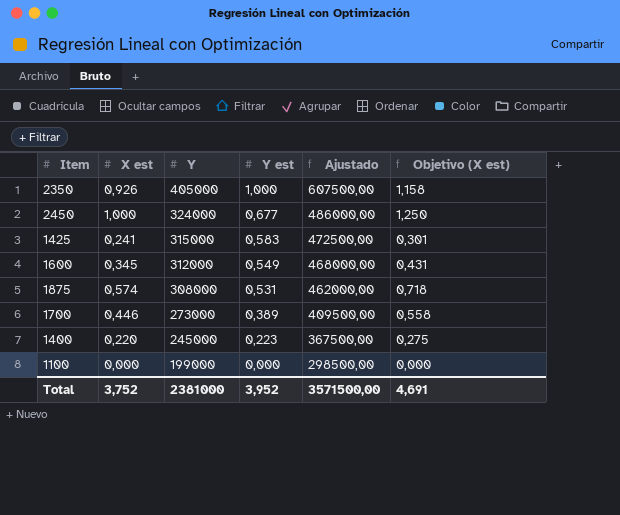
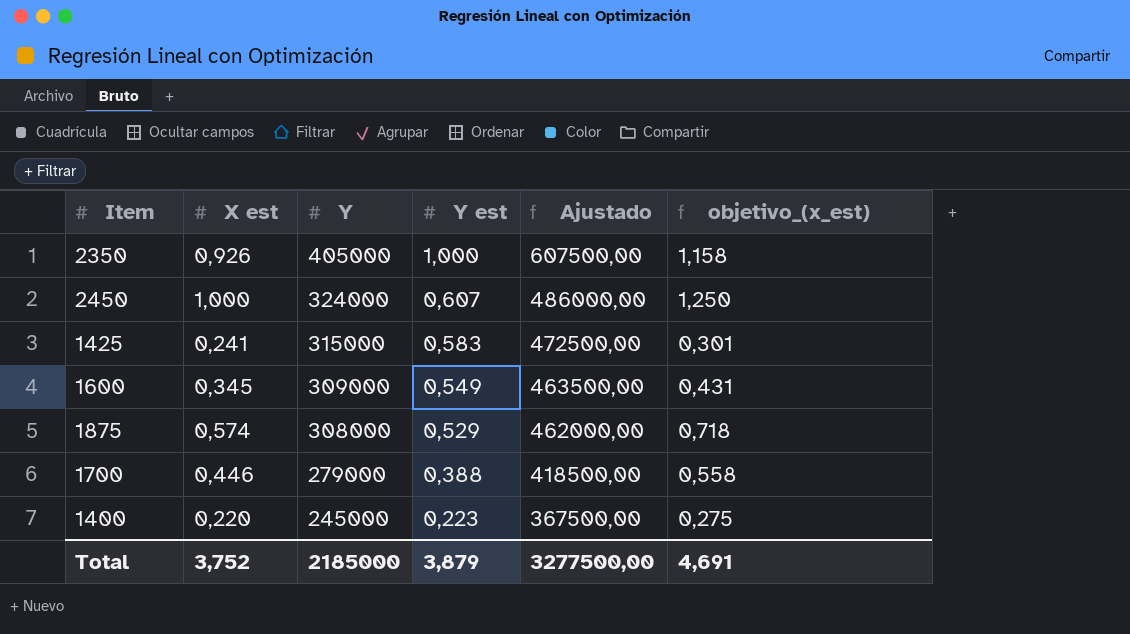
column name: Objetivo (X est) -> objetivo_(x_est)
row 1100: 0,000 | 199000 | 0,000 | 298500,00 | 0,000 -> none
2450 | Y est: 0,677 -> 0,607
1600 | Y: 312000 -> 309000
1600 | Ajustado: 468000,00 -> 463500,00
1875 | Y est: 0,531 -> 0,529
1700 | Y: 273000 -> 279000
1700 | Y est: 0,389 -> 0,388
1700 | Ajustado: 409500,00 -> 418500,00
Total | Y: 2381000 -> 2185000
Total | Y est: 3,952 -> 3,879
Total | Ajustado: 3571500,00 -> 3277500,00

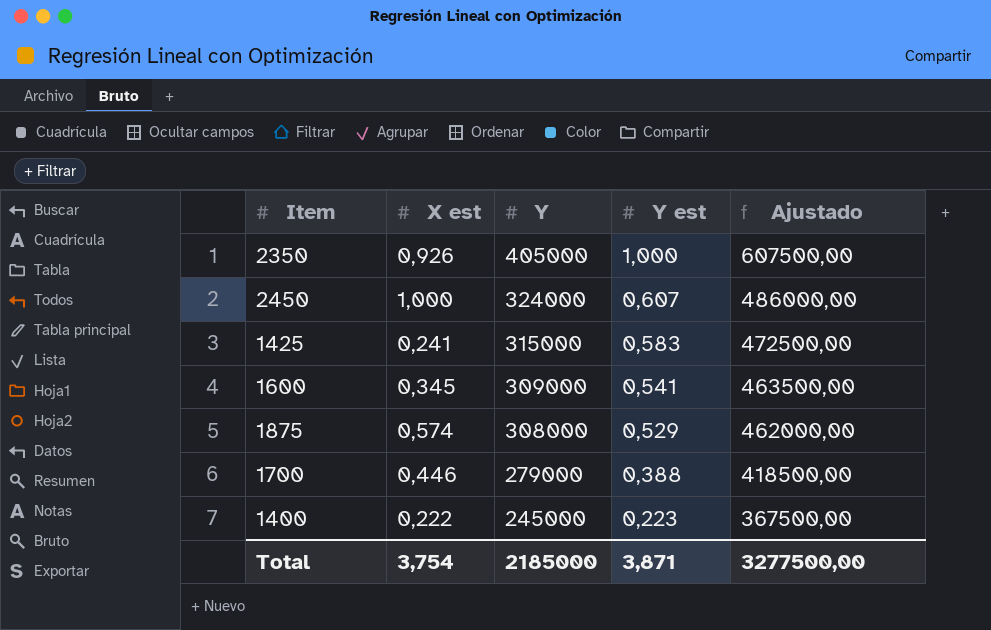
column objetivo_(x_est) | formula: [X est] * 1,25 -> none
1600 | Y est: 0,549 -> 0,541
1400 | X est: 0,220 -> 0,222
Total | X est: 3,752 -> 3,754
Total | Y est: 3,879 -> 3,871

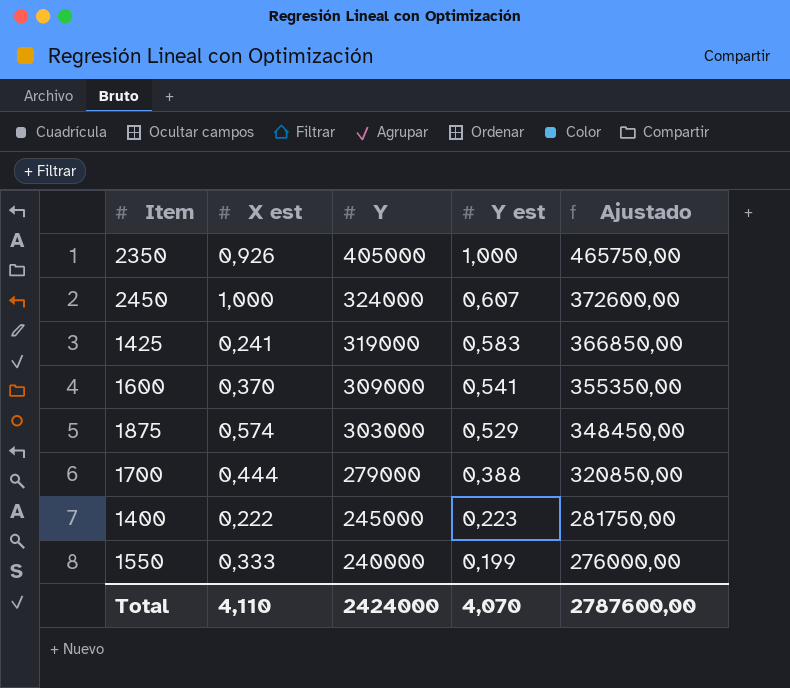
column Ajustado | formula: [Y] * 1,5 -> [Y] * 1,15
1425 | Y: 315000 -> 319000
1600 | X est: 0,345 -> 0,370
1875 | Y: 308000 -> 303000
1700 | X est: 0,446 -> 0,444
row 1550: none -> 0,333 | 240000 | 0,199 | 276000,00
Total | X est: 3,754 -> 4,110
Total | Y: 2185000 -> 2424000
Total | Y est: 3,871 -> 4,070
Total | Ajustado: 3277500,00 -> 2787600,00

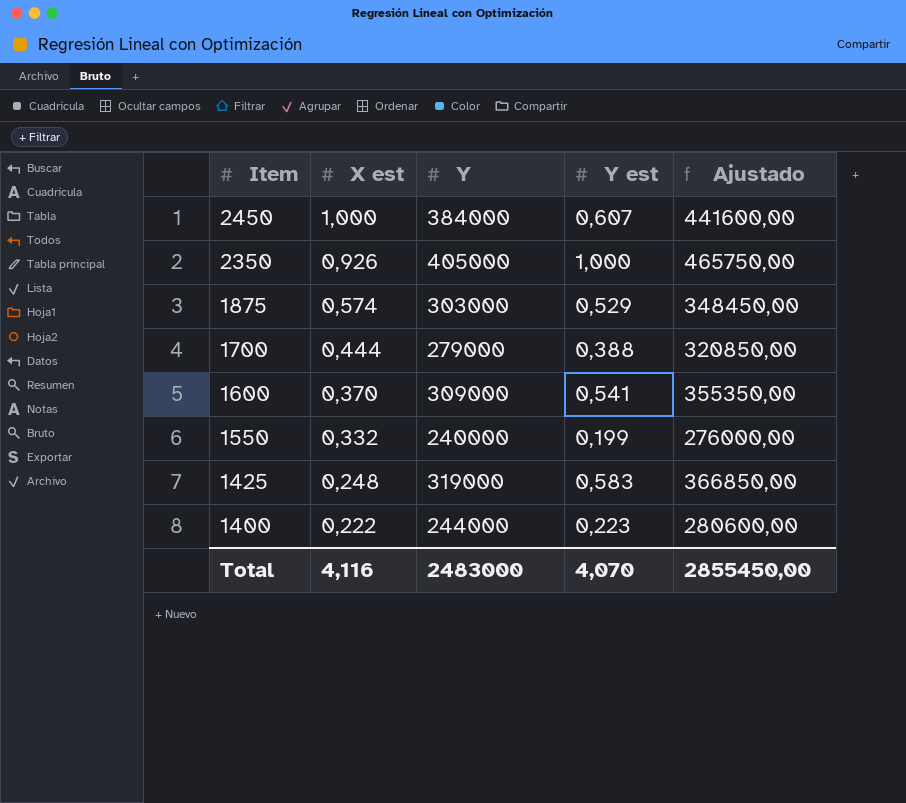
row order: Y descending -> Item descending
2450 | Y: 324000 -> 384000
2450 | Ajustado: 372600,00 -> 441600,00
1550 | X est: 0,333 -> 0,332
1425 | X est: 0,241 -> 0,248
1400 | Y: 245000 -> 244000
1400 | Ajustado: 281750,00 -> 280600,00
Total | X est: 4,110 -> 4,116
Total | Y: 2424000 -> 2483000
Total | Ajustado: 2787600,00 -> 2855450,00

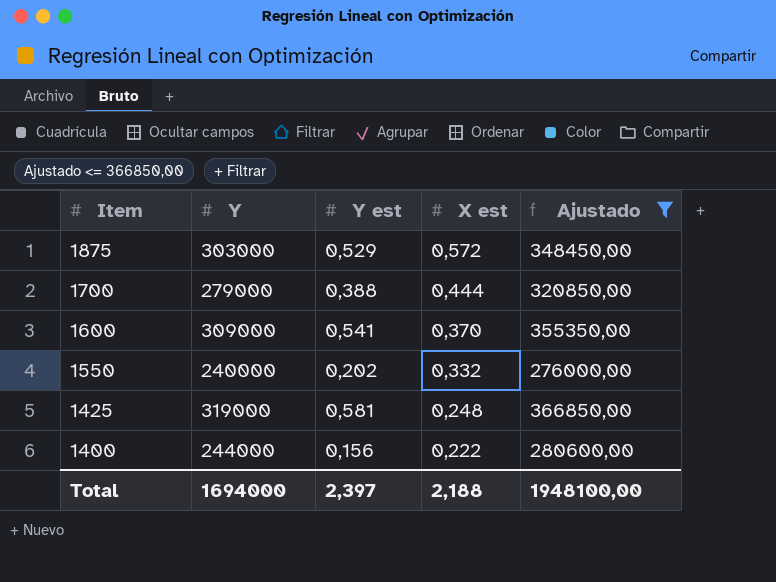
filter: none -> Ajustado <= 366850,00
column X est | position: 2 -> 4
1875 | X est: 0,574 -> 0,572
1550 | Y est: 0,199 -> 0,202
1425 | Y est: 0,583 -> 0,581
1400 | Y est: 0,223 -> 0,156
Total | Y: 2483000 -> 1694000
Total | Y est: 4,070 -> 2,397
Total | X est: 4,116 -> 2,188
Total | Ajustado: 2855450,00 -> 1948100,00

